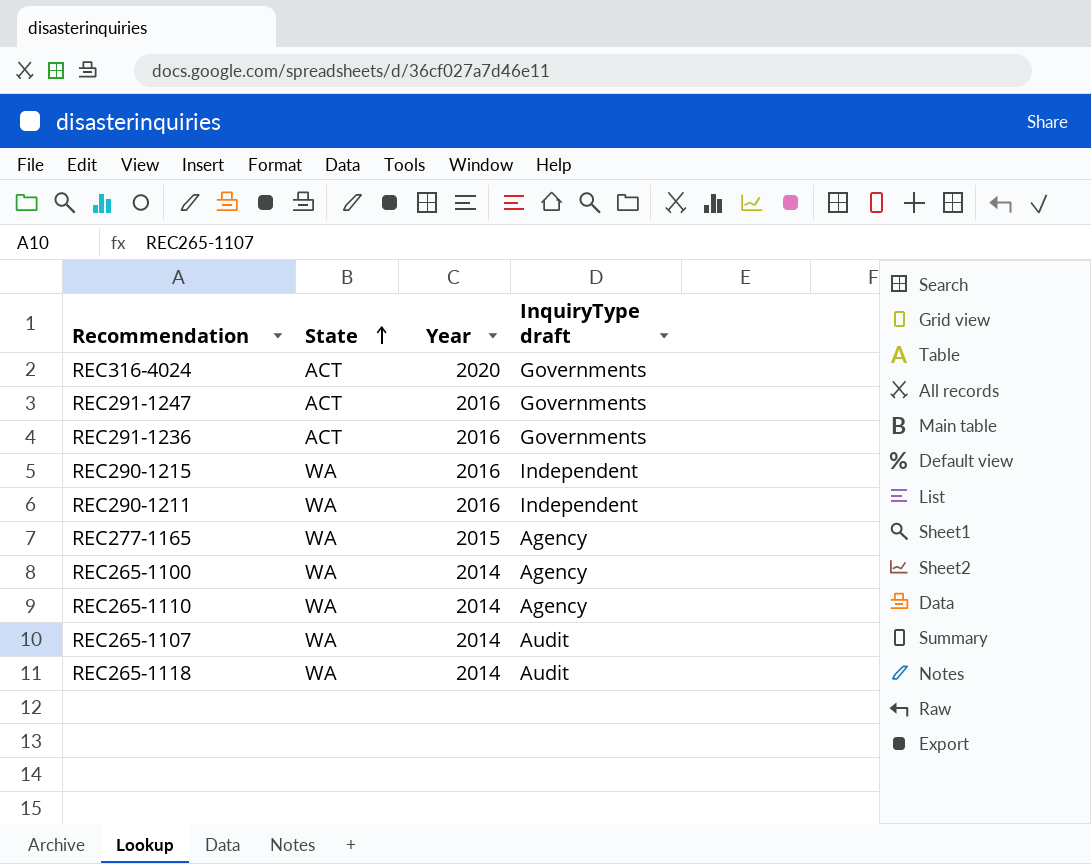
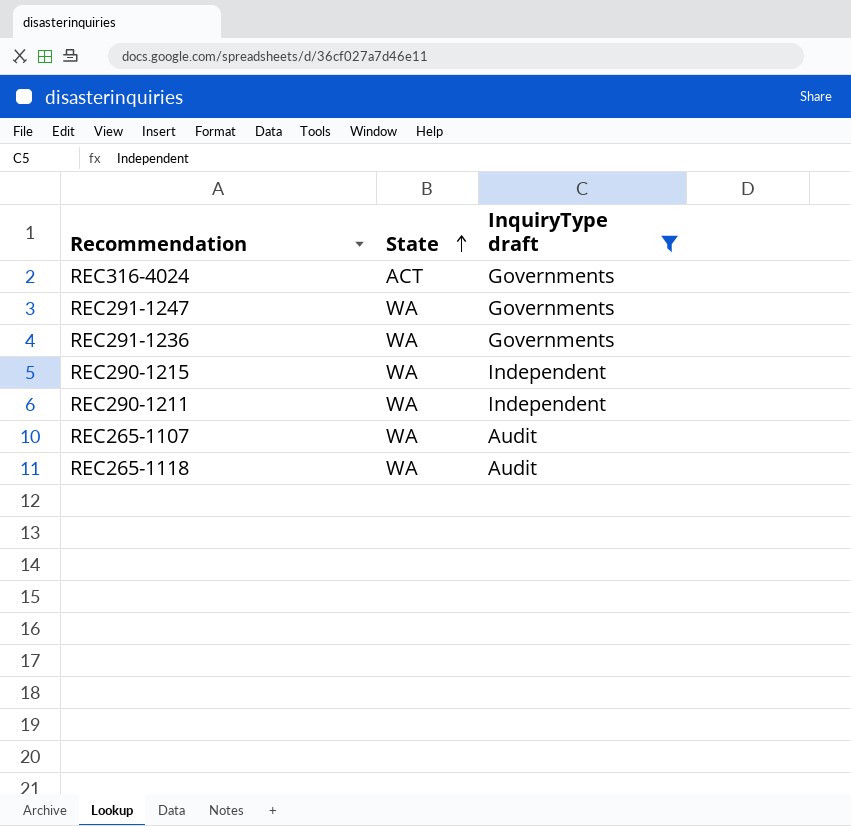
filter: none -> InquiryType draft != Agency
column Year | position: 3 -> none
REC291-1247 | State: ACT -> WA
REC291-1236 | State: ACT -> WA

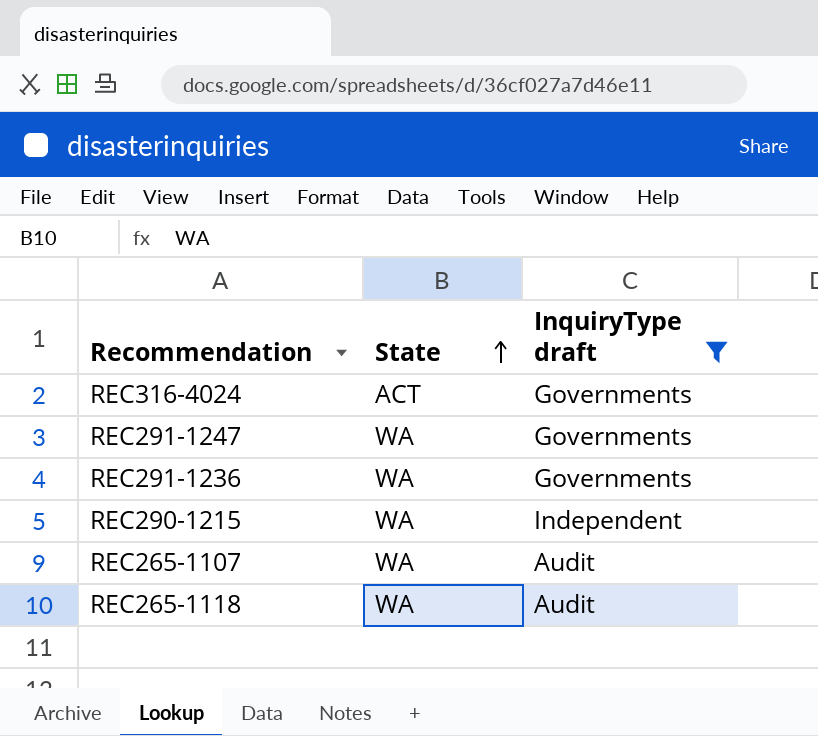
row REC290-1211: WA | Independent -> none

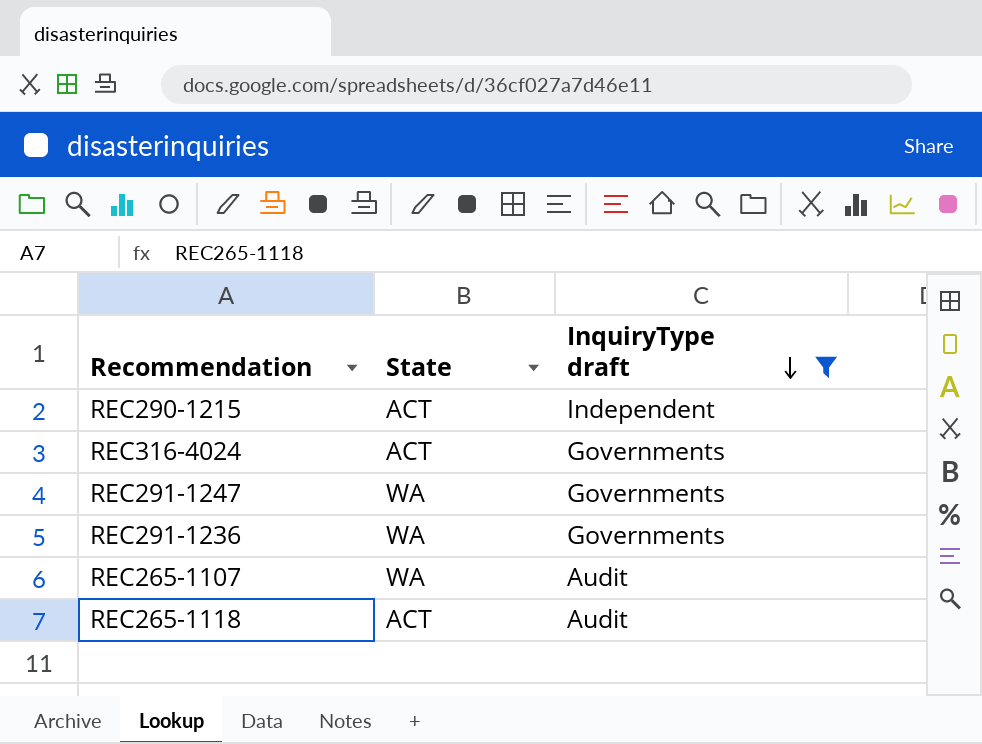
row order: State ascending -> InquiryType draft descending
REC290-1215 | State: WA -> ACT
REC265-1118 | State: WA -> ACT

